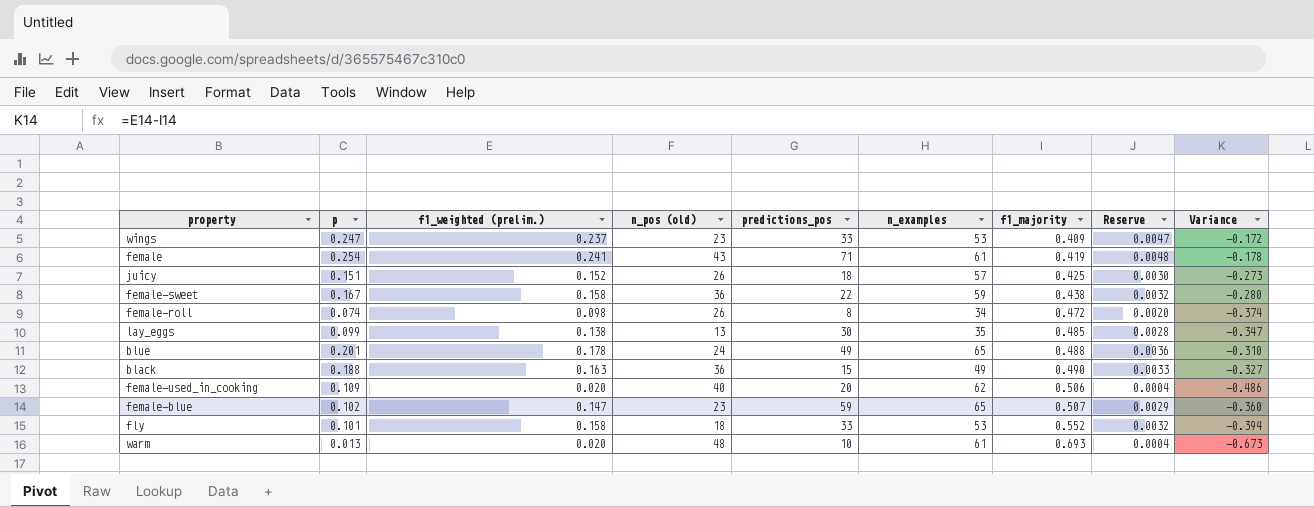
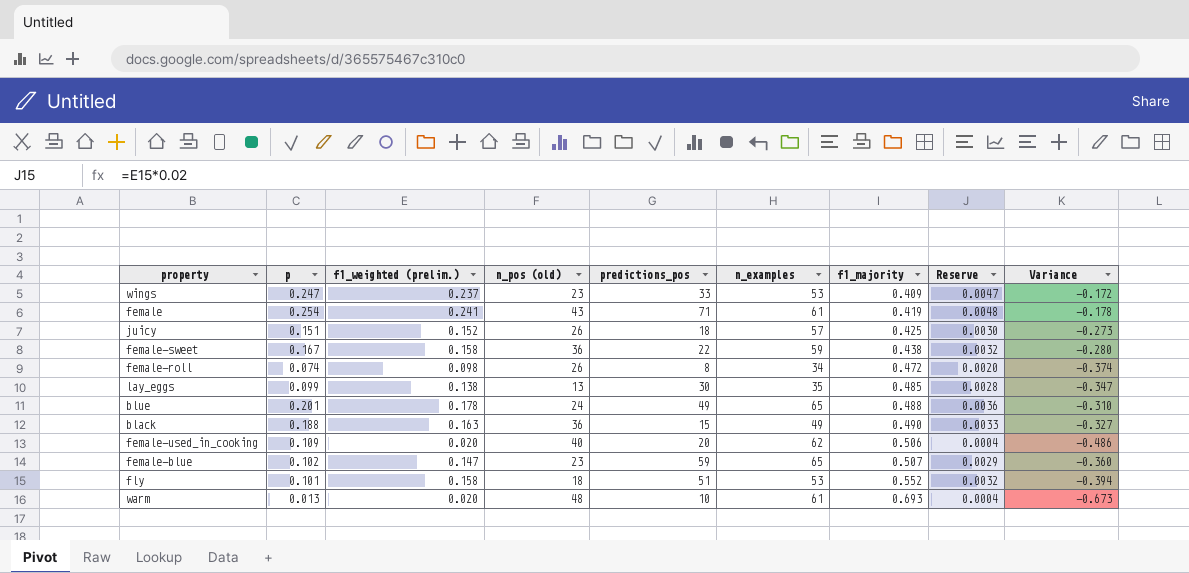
fly | predictions_pos: 33 -> 51

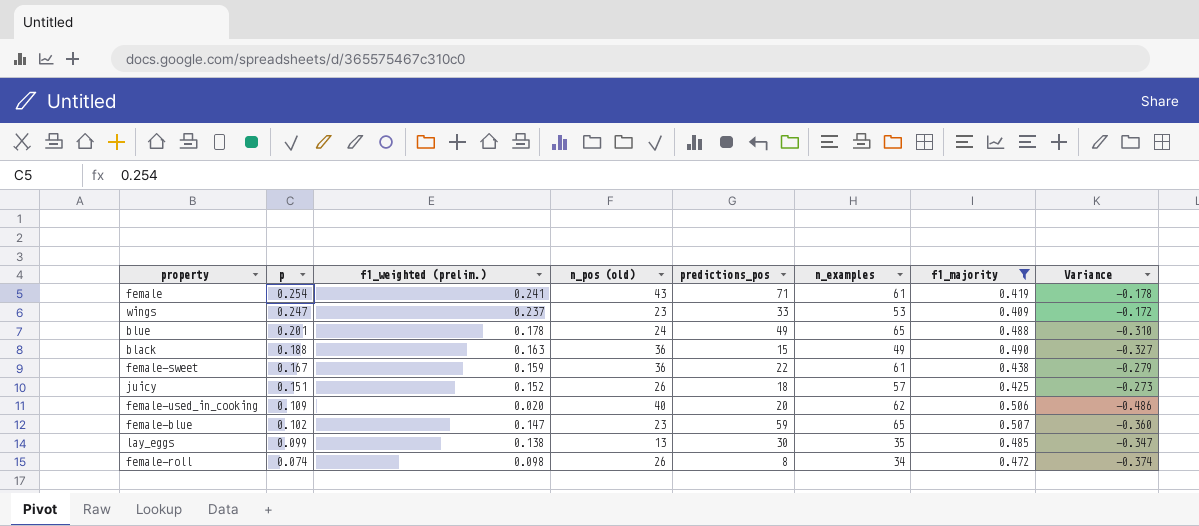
filter: none -> f1_majority <= 0.507
row order: f1_majority ascending -> p descending
column Reserve | formula: [f1_weighted (prelim.)] * 0.02 -> none
female-sweet | f1_weighted (prelim.): 0.158 -> 0.159
female-sweet | n_examples: 59 -> 61
female-sweet | Variance: -0.280 -> -0.279

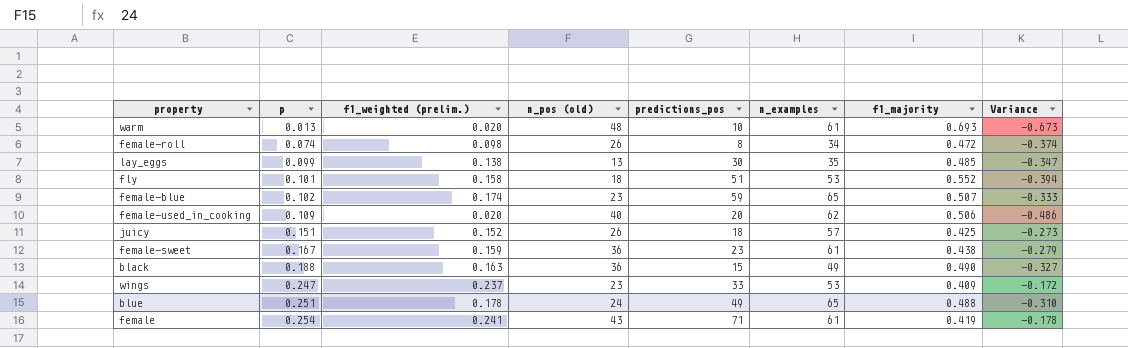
filter: f1_majority <= 0.507 -> none
row order: p descending -> p ascending
female-blue | f1_weighted (prelim.): 0.147 -> 0.174
female-blue | Variance: -0.360 -> -0.333
female-sweet | predictions_pos: 22 -> 23
blue | p: 0.201 -> 0.251

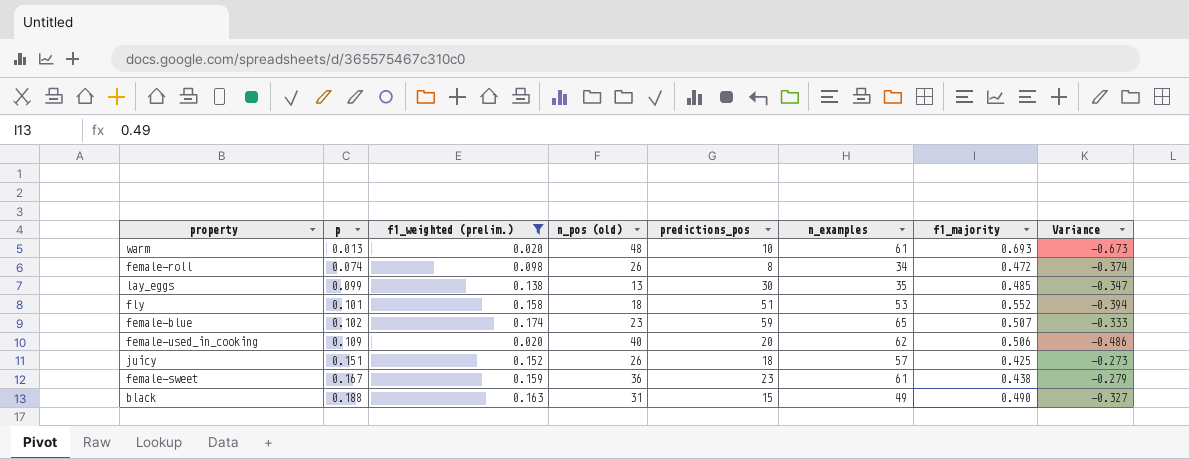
filter: none -> f1_weighted (prelim.) <= 0.174
black | n_pos (old): 36 -> 31

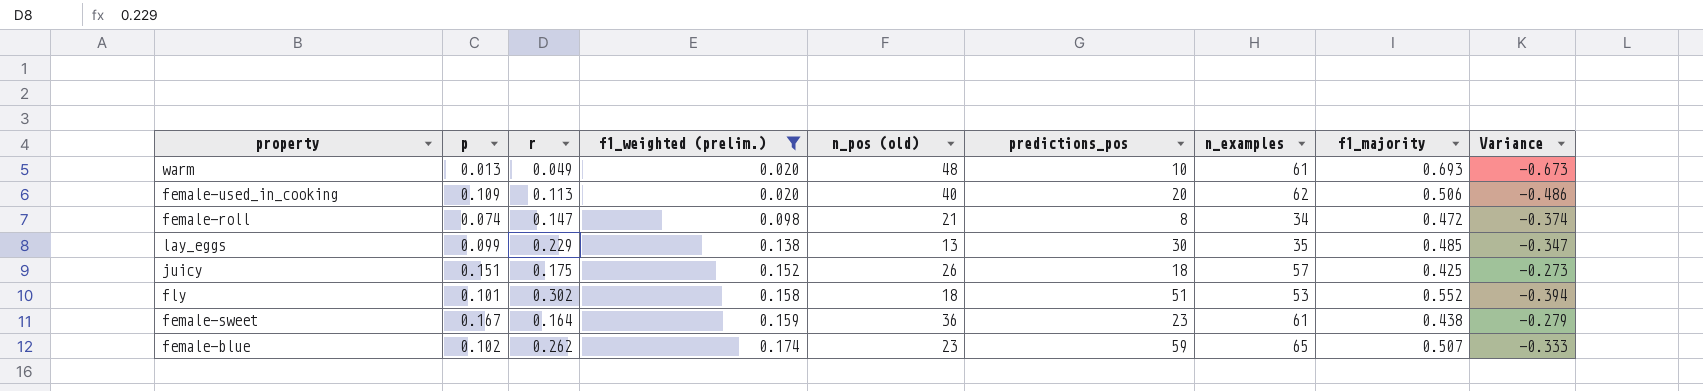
row order: p ascending -> f1_weighted (prelim.) ascending
column r | position: none -> 3
row black: 0.188 | 0.163 | 31 | 15 | 49 | 0.490 | -0.327 -> none
female-roll | n_pos (old): 26 -> 21

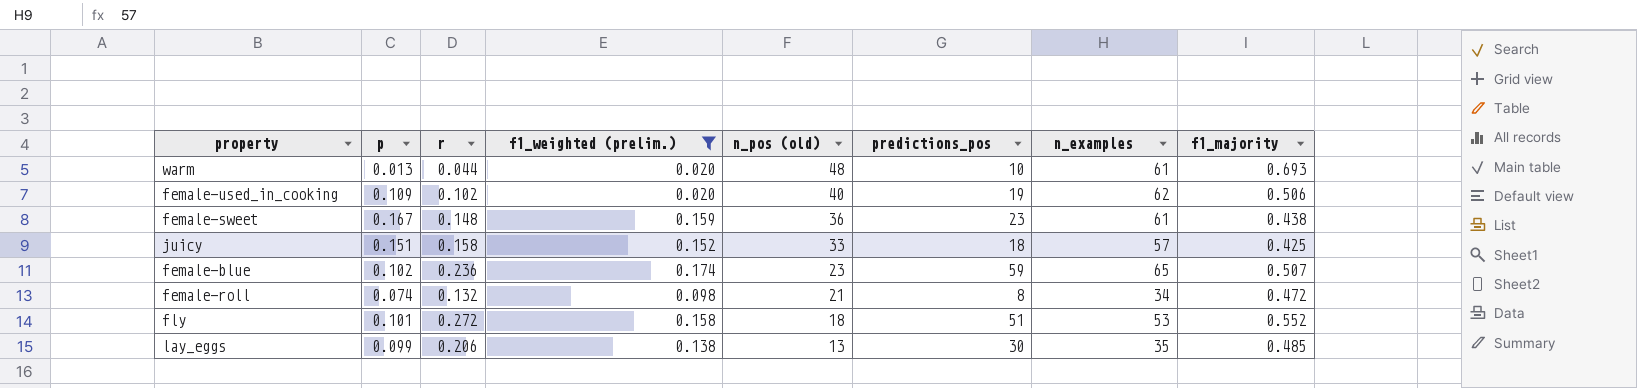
row order: f1_weighted (prelim.) ascending -> n_pos (old) descending
column Variance | formula: [f1_weighted (prelim.)] - [f1_majority] -> none
warm | r: 0.049 -> 0.044
female-used_in_cooking | r: 0.113 -> 0.102
female-used_in_cooking | predictions_pos: 20 -> 19
female-sweet | r: 0.164 -> 0.148
juicy | r: 0.175 -> 0.158
juicy | n_pos (old): 26 -> 33
female-blue | r: 0.262 -> 0.236
female-roll | r: 0.147 -> 0.132
fly | r: 0.302 -> 0.272
lay_eggs | r: 0.229 -> 0.206

